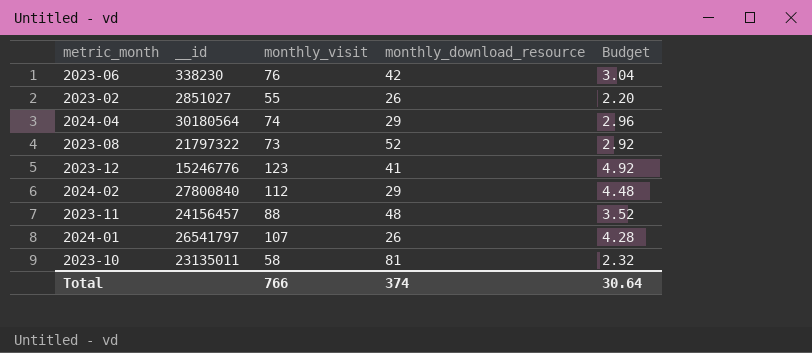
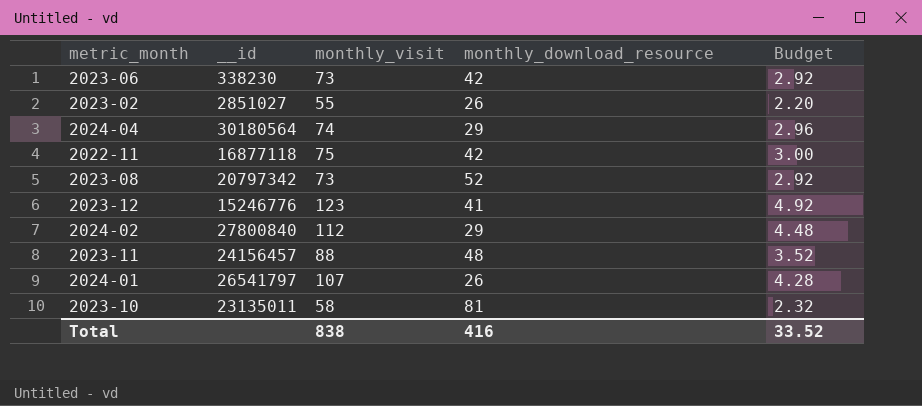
2023-06 | monthly_visit: 76 -> 73
2023-06 | Budget: 3.04 -> 2.92
row 2022-11: none -> 16877118 | 75 | 42 | 3.00
2023-08 | __id: 21797322 -> 20797342
Total | monthly_visit: 766 -> 838
Total | monthly_download_resource: 374 -> 416
Total | Budget: 30.64 -> 33.52

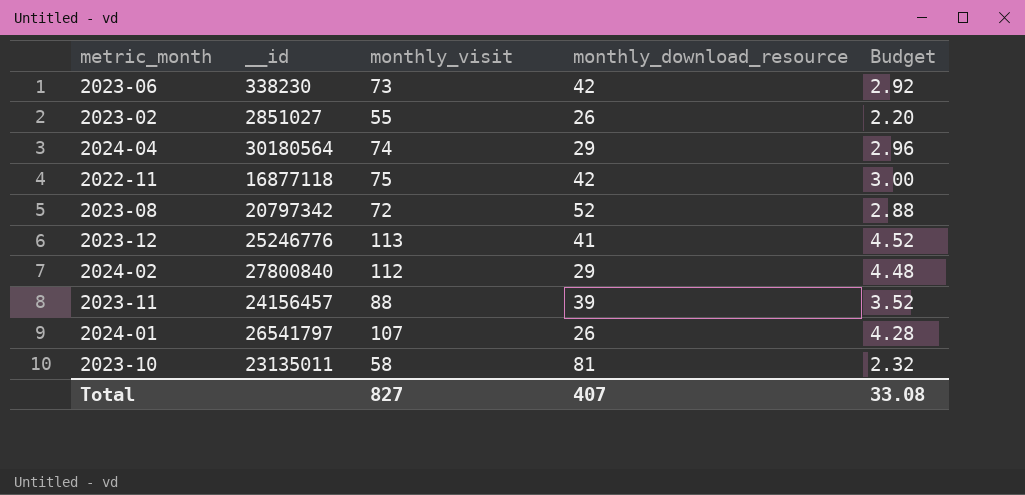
2023-08 | monthly_visit: 73 -> 72
2023-08 | Budget: 2.92 -> 2.88
2023-12 | __id: 15246776 -> 25246776
2023-12 | monthly_visit: 123 -> 113
2023-12 | Budget: 4.92 -> 4.52
2023-11 | monthly_download_resource: 48 -> 39
Total | monthly_visit: 838 -> 827
Total | monthly_download_resource: 416 -> 407
Total | Budget: 33.52 -> 33.08

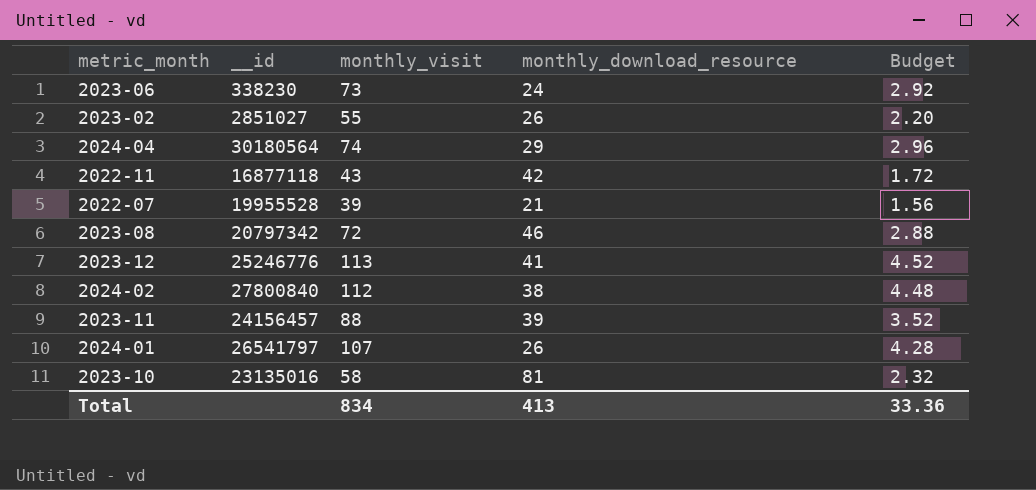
2023-06 | monthly_download_resource: 42 -> 24
2022-11 | monthly_visit: 75 -> 43
2022-11 | Budget: 3.00 -> 1.72
row 2022-07: none -> 19955528 | 39 | 21 | 1.56
2023-08 | monthly_download_resource: 52 -> 46
2024-02 | monthly_download_resource: 29 -> 38
2023-10 | __id: 23135011 -> 23135016
Total | monthly_visit: 827 -> 834
Total | monthly_download_resource: 407 -> 413
Total | Budget: 33.08 -> 33.36

